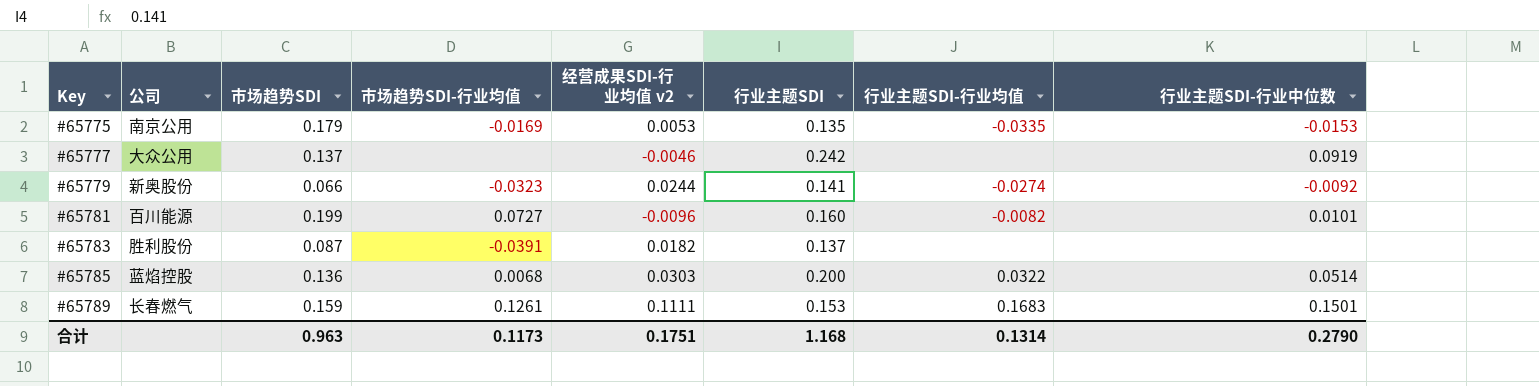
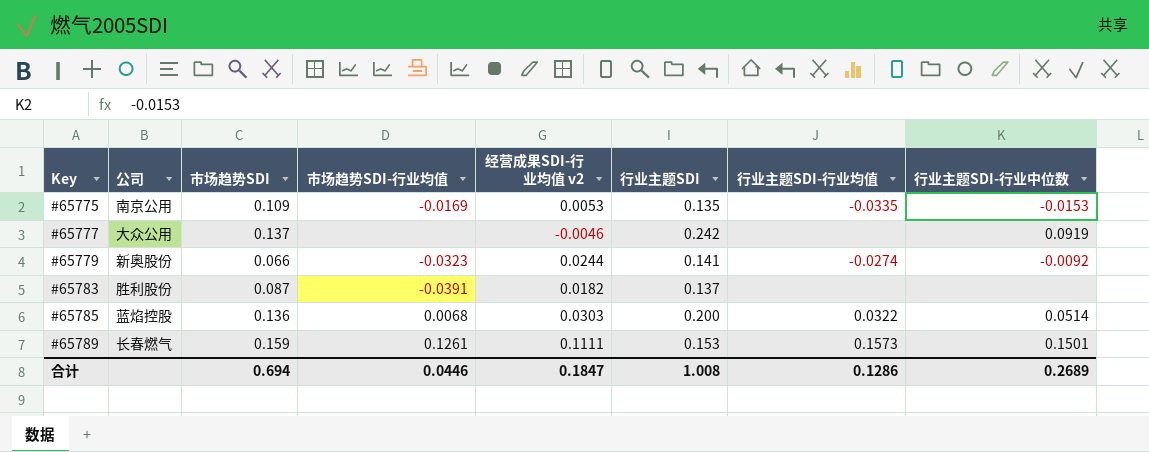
row #65781: 百川能源 | 0.199 | 0.0727 | -0.0096 | 0.160 | -0.0082 | 0.0101 -> none
#65775 | 市场趋势SDI: 0.179 -> 0.109
#65789 | 行业主题SDI-行业均值: 0.1683 -> 0.1573
合计 | 市场趋势SDI: 0.963 -> 0.694
合计 | 市场趋势SDI-行业均值: 0.1173 -> 0.0446
合计 | 经营成果SDI-行业均值 v2: 0.1751 -> 0.1847
合计 | 行业主题SDI: 1.168 -> 1.008
合计 | 行业主题SDI-行业均值: 0.1314 -> 0.1286
合计 | 行业主题SDI-行业中位数: 0.2790 -> 0.2689

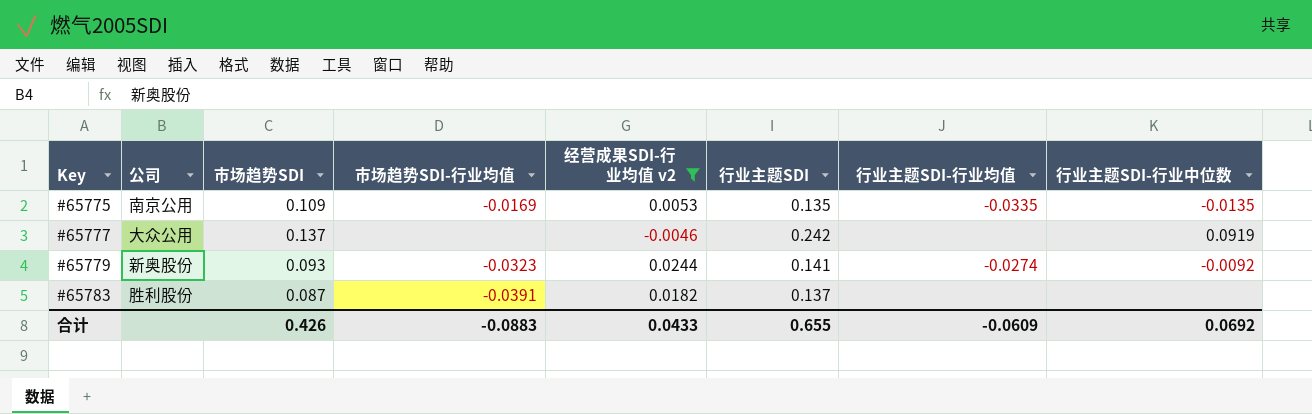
filter: none -> 经营成果SDI-行业均值 v2 <= 0.0244
#65775 | 行业主题SDI-行业中位数: -0.0153 -> -0.0135
#65779 | 市场趋势SDI: 0.066 -> 0.093
合计 | 市场趋势SDI: 0.694 -> 0.426
合计 | 市场趋势SDI-行业均值: 0.0446 -> -0.0883
合计 | 经营成果SDI-行业均值 v2: 0.1847 -> 0.0433
合计 | 行业主题SDI: 1.008 -> 0.655
合计 | 行业主题SDI-行业均值: 0.1286 -> -0.0609
合计 | 行业主题SDI-行业中位数: 0.2689 -> 0.0692

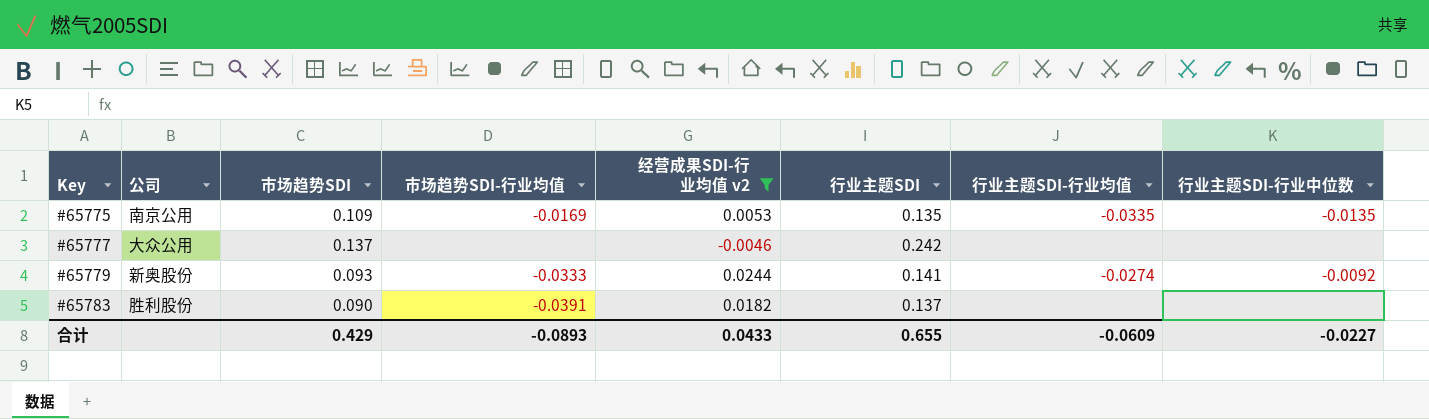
#65777 | 行业主题SDI-行业中位数: 0.0919 -> none
#65779 | 市场趋势SDI-行业均值: -0.0323 -> -0.0333
#65783 | 市场趋势SDI: 0.087 -> 0.090
合计 | 市场趋势SDI: 0.426 -> 0.429
合计 | 市场趋势SDI-行业均值: -0.0883 -> -0.0893
合计 | 行业主题SDI-行业中位数: 0.0692 -> -0.0227

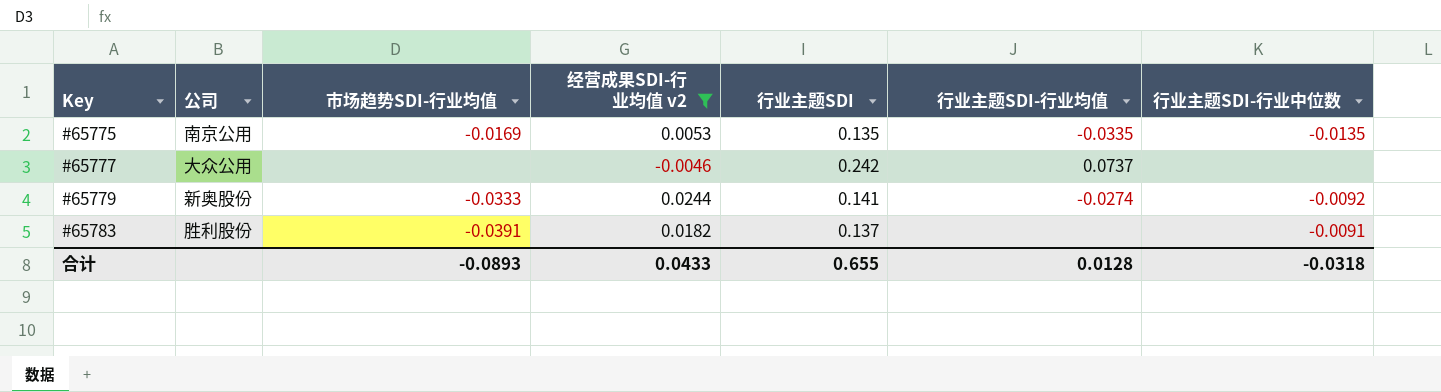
column 市场趋势SDI | position: 3 -> none
#65777 | 行业主题SDI-行业均值: none -> 0.0737
#65783 | 行业主题SDI-行业中位数: none -> -0.0091
合计 | 行业主题SDI-行业均值: -0.0609 -> 0.0128
合计 | 行业主题SDI-行业中位数: -0.0227 -> -0.0318

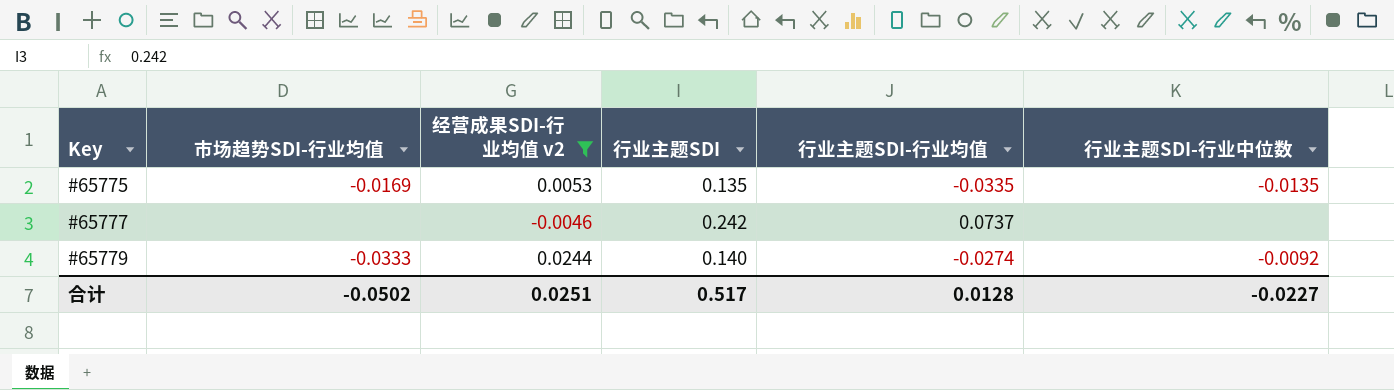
column 公司 | position: 2 -> none
row #65783: 胜利股份 | -0.0391 | 0.0182 | 0.137 | none | -0.0091 -> none
#65779 | 行业主题SDI: 0.141 -> 0.140
合计 | 市场趋势SDI-行业均值: -0.0893 -> -0.0502
合计 | 经营成果SDI-行业均值 v2: 0.0433 -> 0.0251
合计 | 行业主题SDI: 0.655 -> 0.517
合计 | 行业主题SDI-行业中位数: -0.0318 -> -0.0227

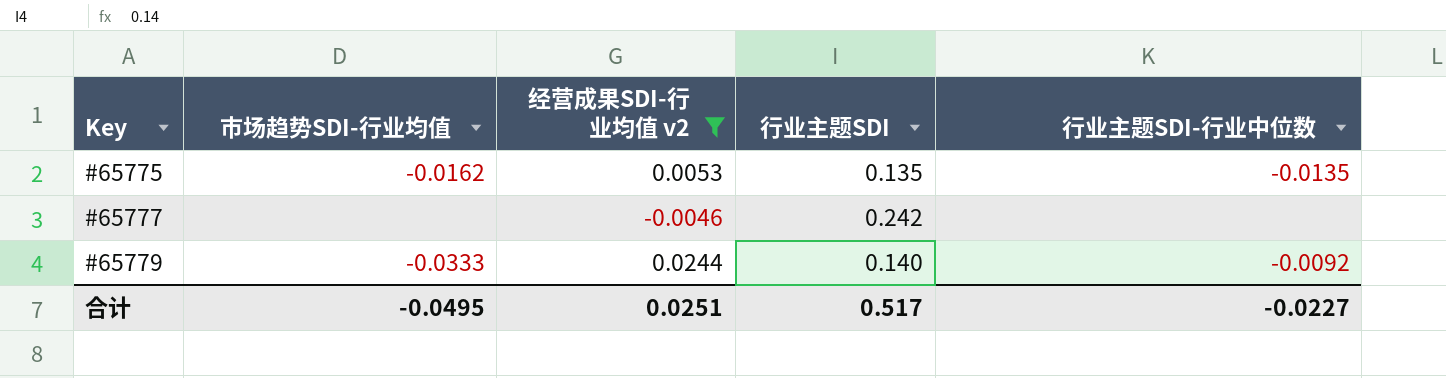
column 行业主题SDI-行业均值 | position: 5 -> none
#65775 | 市场趋势SDI-行业均值: -0.0169 -> -0.0162
合计 | 市场趋势SDI-行业均值: -0.0502 -> -0.0495

